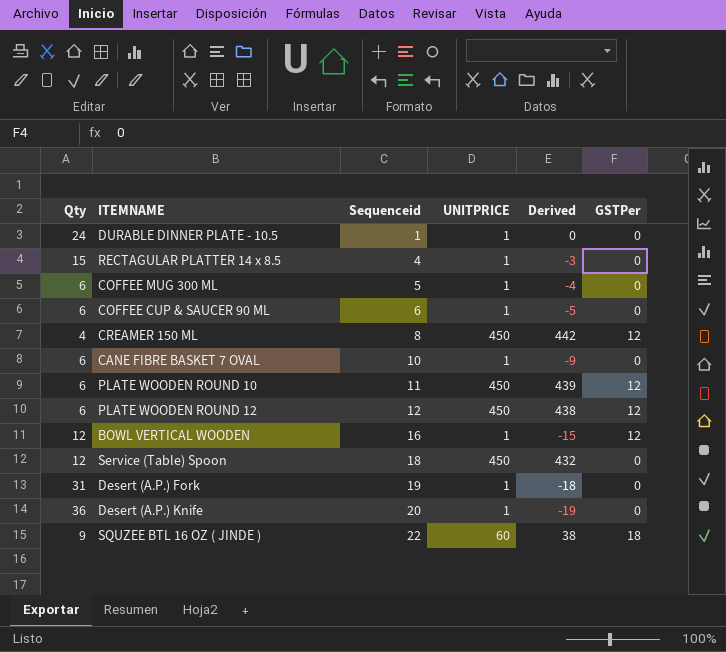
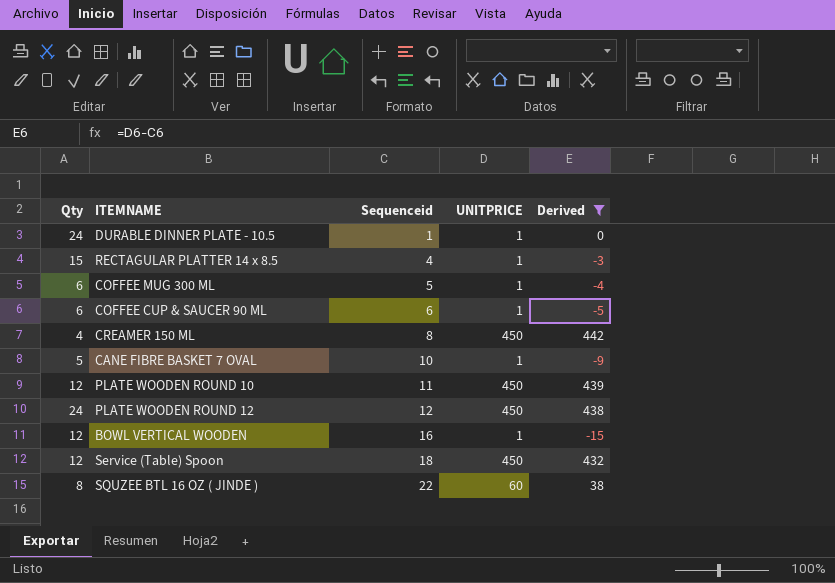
filter: none -> Derived >= -15
column GSTPer | position: 6 -> none
CANE FIBRE BASKET 7 OVAL | Qty: 6 -> 5
PLATE WOODEN ROUND 10 | Qty: 6 -> 12
PLATE WOODEN ROUND 12 | Qty: 6 -> 24
SQUZEE BTL 16 OZ ( JINDE ) | Qty: 9 -> 8

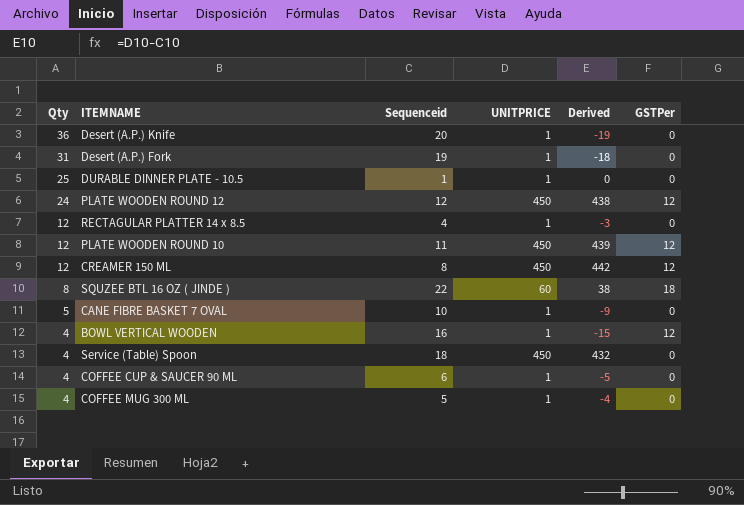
filter: Derived >= -15 -> none
row order: Sequenceid ascending -> Qty descending
column GSTPer | position: none -> 6
DURABLE DINNER PLATE - 10.5 | Qty: 24 -> 25
RECTAGULAR PLATTER 14 x 8.5 | Qty: 15 -> 12
CREAMER 150 ML | Qty: 4 -> 12
BOWL VERTICAL WOODEN | Qty: 12 -> 4
Service (Table) Spoon | Qty: 12 -> 4
COFFEE CUP & SAUCER 90 ML | Qty: 6 -> 4
COFFEE MUG 300 ML | Qty: 6 -> 4

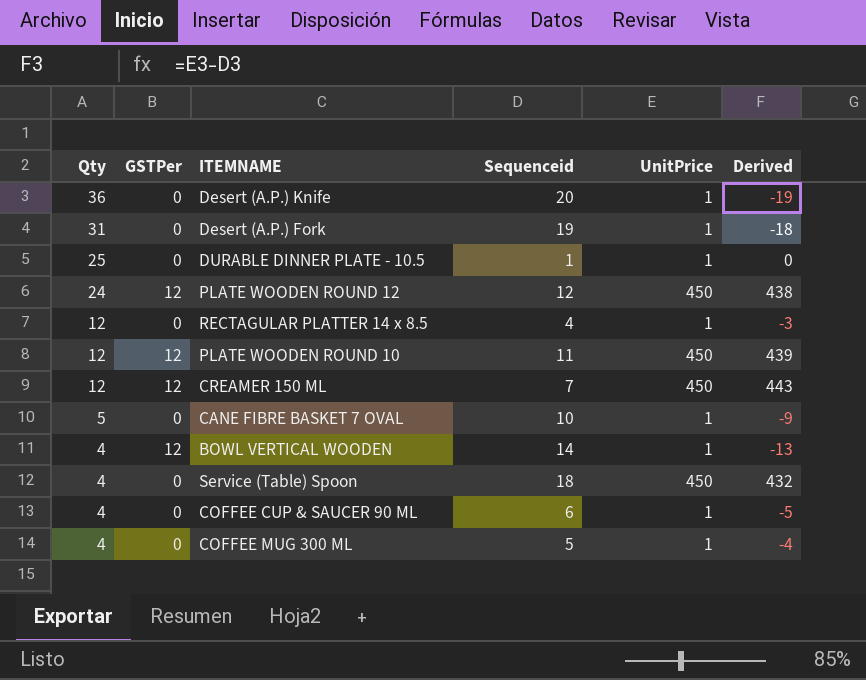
column GSTPer | position: 6 -> 2
column name: UNITPRICE -> UnitPrice
row SQUZEE BTL 16 OZ ( JINDE ): 8 | 22 | 60 | 38 | 18 -> none
CREAMER 150 ML | Sequenceid: 8 -> 7
CREAMER 150 ML | Derived: 442 -> 443
BOWL VERTICAL WOODEN | Sequenceid: 16 -> 14
BOWL VERTICAL WOODEN | Derived: -15 -> -13

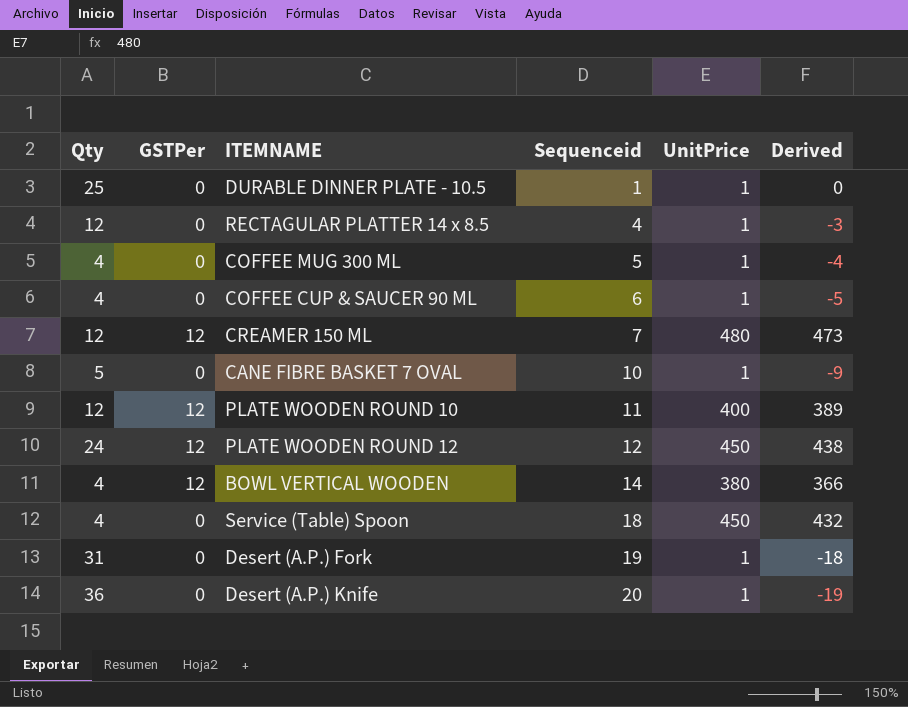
row order: Qty descending -> Sequenceid ascending
CREAMER 150 ML | UnitPrice: 450 -> 480
CREAMER 150 ML | Derived: 443 -> 473
PLATE WOODEN ROUND 10 | UnitPrice: 450 -> 400
PLATE WOODEN ROUND 10 | Derived: 439 -> 389
BOWL VERTICAL WOODEN | UnitPrice: 1 -> 380
BOWL VERTICAL WOODEN | Derived: -13 -> 366

